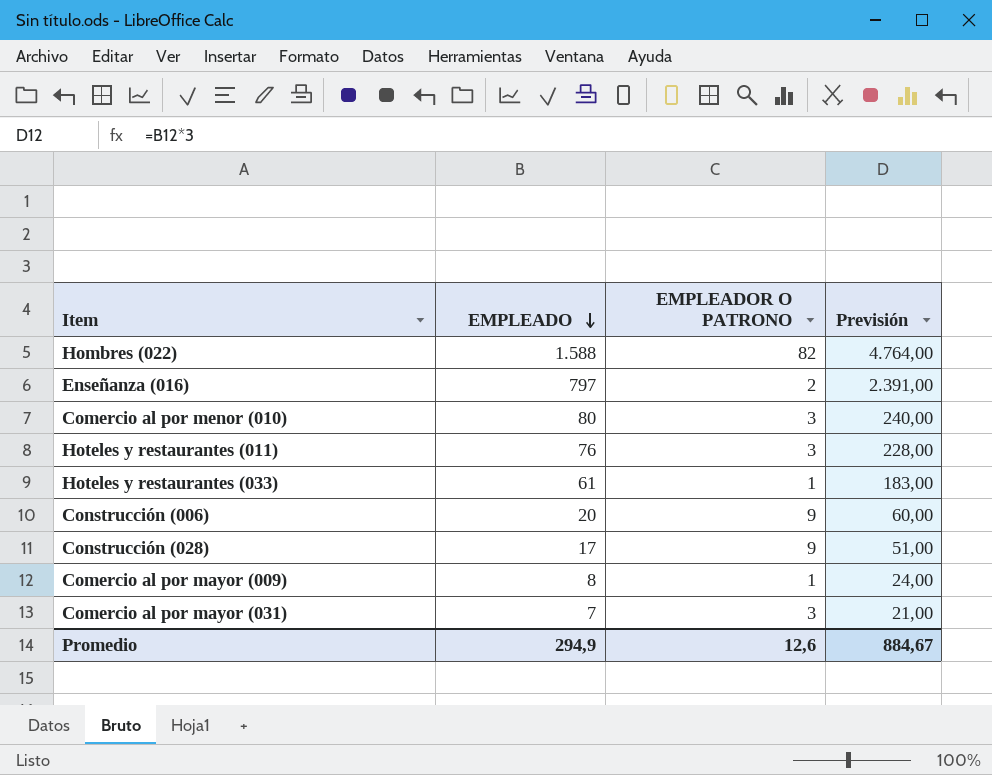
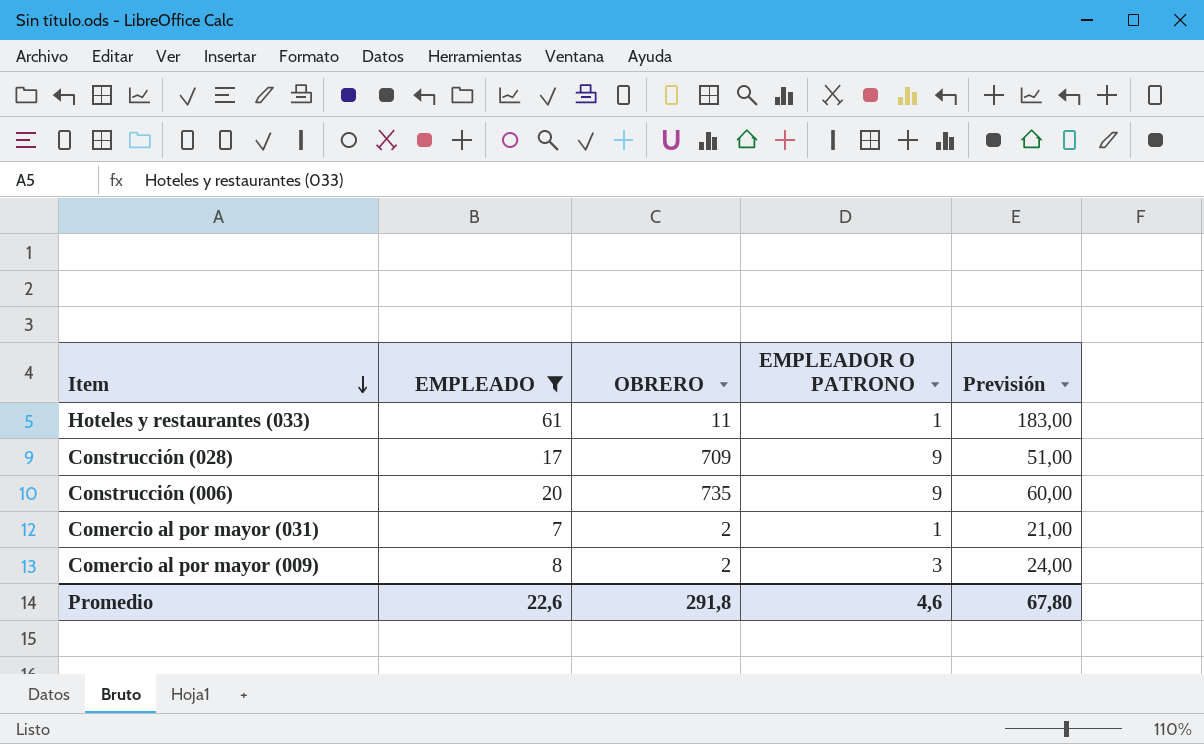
filter: none -> EMPLEADO <= 61
row order: EMPLEADO descending -> Item descending
column OBRERO | position: none -> 3
Comercio al por mayor (031) | EMPLEADOR O PATRONO: 3 -> 1
Comercio al por mayor (009) | EMPLEADOR O PATRONO: 1 -> 3
Promedio | EMPLEADO: 294,9 -> 22,6
Promedio | EMPLEADOR O PATRONO: 12,6 -> 4,6
Promedio | Previsión: 884,67 -> 67,80

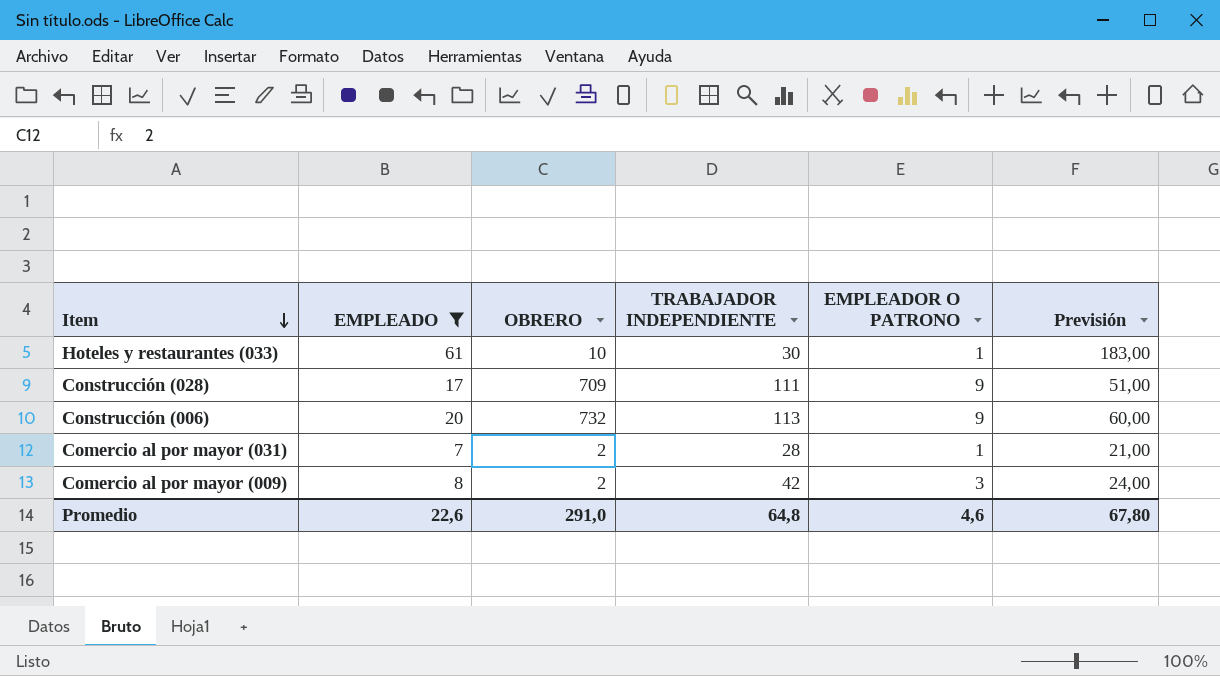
column TRABAJADOR INDEPENDIENTE | position: none -> 4
Hoteles y restaurantes (033) | OBRERO: 11 -> 10
Construcción (006) | OBRERO: 735 -> 732
Promedio | OBRERO: 291,8 -> 291,0

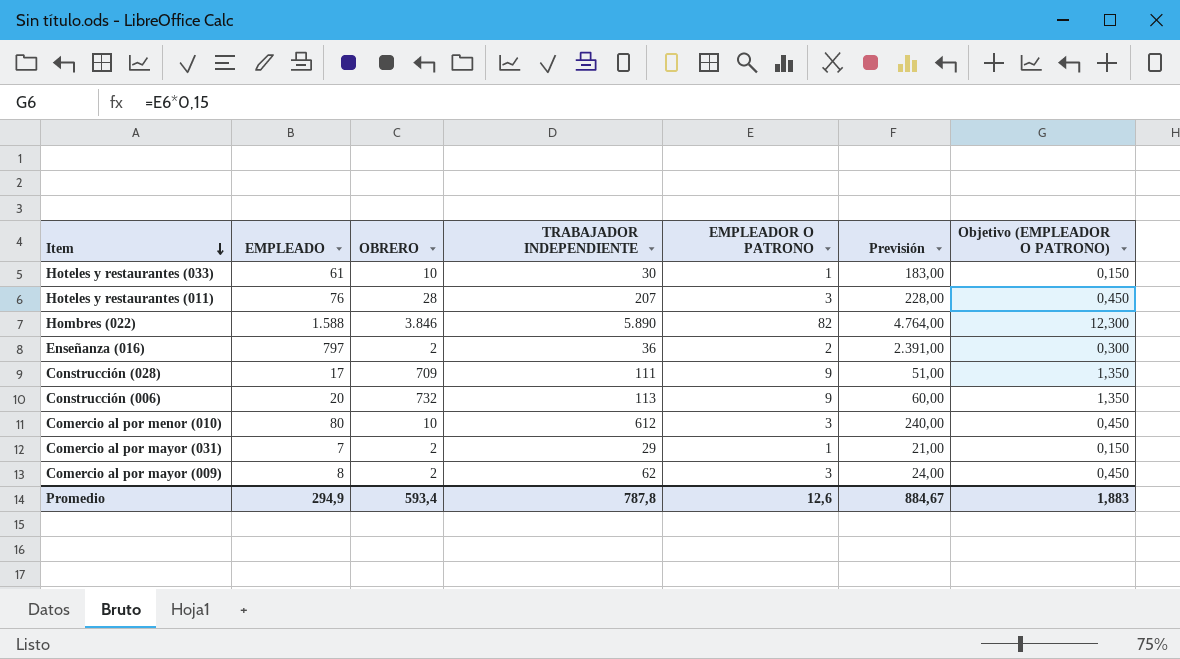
filter: EMPLEADO <= 61 -> none
column Objetivo (EMPLEADOR O PATRONO) | formula: none -> [EMPLEADOR O PATRONO] * 0,15
Comercio al por mayor (031) | TRABAJADOR INDEPENDIENTE: 28 -> 29
Comercio al por mayor (009) | TRABAJADOR INDEPENDIENTE: 42 -> 62
Promedio | EMPLEADO: 22,6 -> 294,9
Promedio | OBRERO: 291,0 -> 593,4
Promedio | TRABAJADOR INDEPENDIENTE: 64,8 -> 787,8
Promedio | EMPLEADOR O PATRONO: 4,6 -> 12,6
Promedio | Previsión: 67,80 -> 884,67

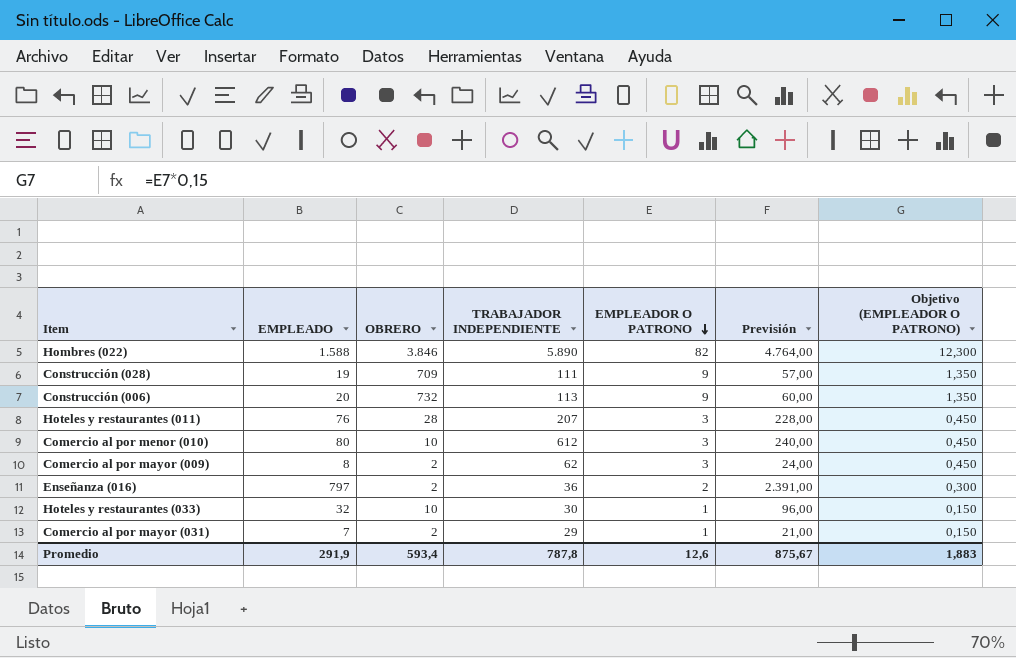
row order: Item descending -> EMPLEADOR O PATRONO descending
Construcción (028) | EMPLEADO: 17 -> 19
Construcción (028) | Previsión: 51,00 -> 57,00
Hoteles y restaurantes (033) | EMPLEADO: 61 -> 32
Hoteles y restaurantes (033) | Previsión: 183,00 -> 96,00
Promedio | EMPLEADO: 294,9 -> 291,9
Promedio | Previsión: 884,67 -> 875,67

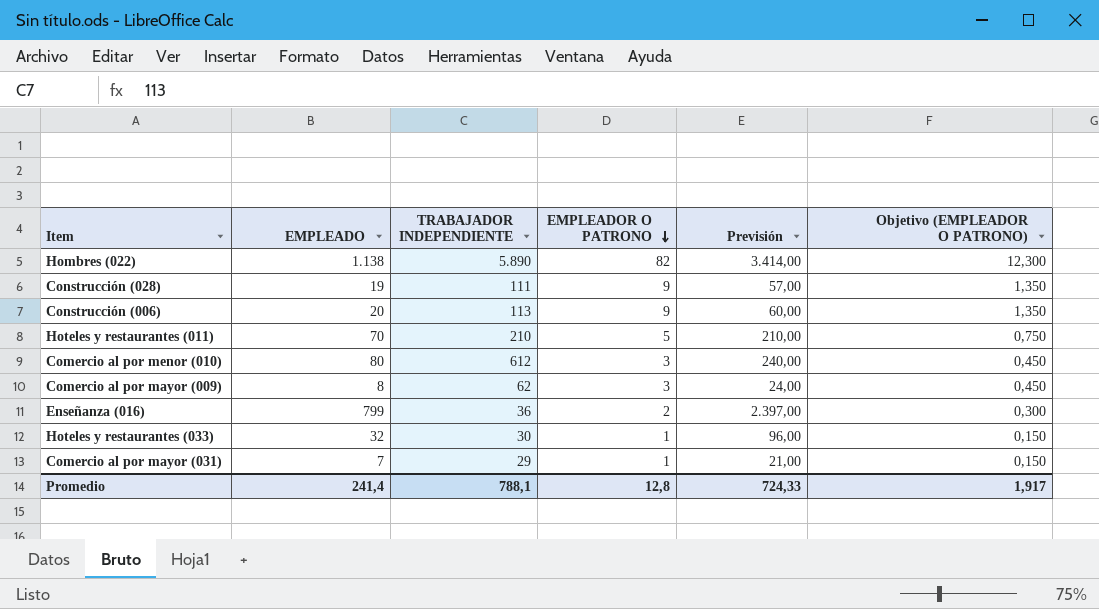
column OBRERO | position: 3 -> none
Hombres (022) | EMPLEADO: 1.588 -> 1.138
Hombres (022) | Previsión: 4.764,00 -> 3.414,00
Hoteles y restaurantes (011) | EMPLEADO: 76 -> 70
Hoteles y restaurantes (011) | TRABAJADOR INDEPENDIENTE: 207 -> 210
Hoteles y restaurantes (011) | EMPLEADOR O PATRONO: 3 -> 5
Hoteles y restaurantes (011) | Previsión: 228,00 -> 210,00
Hoteles y restaurantes (011) | Objetivo (EMPLEADOR O PATRONO): 0,450 -> 0,750
Enseñanza (016) | EMPLEADO: 797 -> 799
Enseñanza (016) | Previsión: 2.391,00 -> 2.397,00
Promedio | EMPLEADO: 291,9 -> 241,4
Promedio | TRABAJADOR INDEPENDIENTE: 787,8 -> 788,1
Promedio | EMPLEADOR O PATRONO: 12,6 -> 12,8
Promedio | Previsión: 875,67 -> 724,33
Promedio | Objetivo (EMPLEADOR O PATRONO): 1,883 -> 1,917

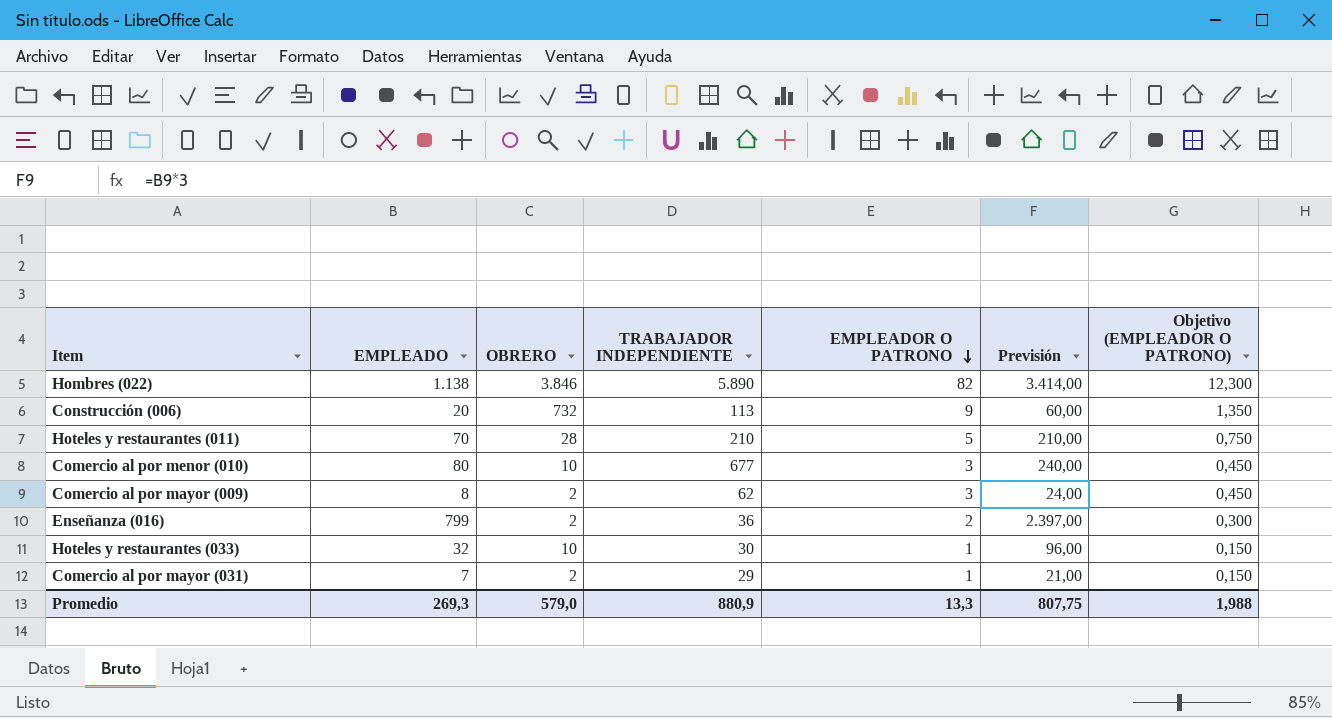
column OBRERO | position: none -> 3
row Construcción (028): 19 | 111 | 9 | 57,00 | 1,350 -> none
Comercio al por menor (010) | TRABAJADOR INDEPENDIENTE: 612 -> 677
Promedio | EMPLEADO: 241,4 -> 269,3
Promedio | TRABAJADOR INDEPENDIENTE: 788,1 -> 880,9
Promedio | EMPLEADOR O PATRONO: 12,8 -> 13,3
Promedio | Previsión: 724,33 -> 807,75
Promedio | Objetivo (EMPLEADOR O PATRONO): 1,917 -> 1,988

